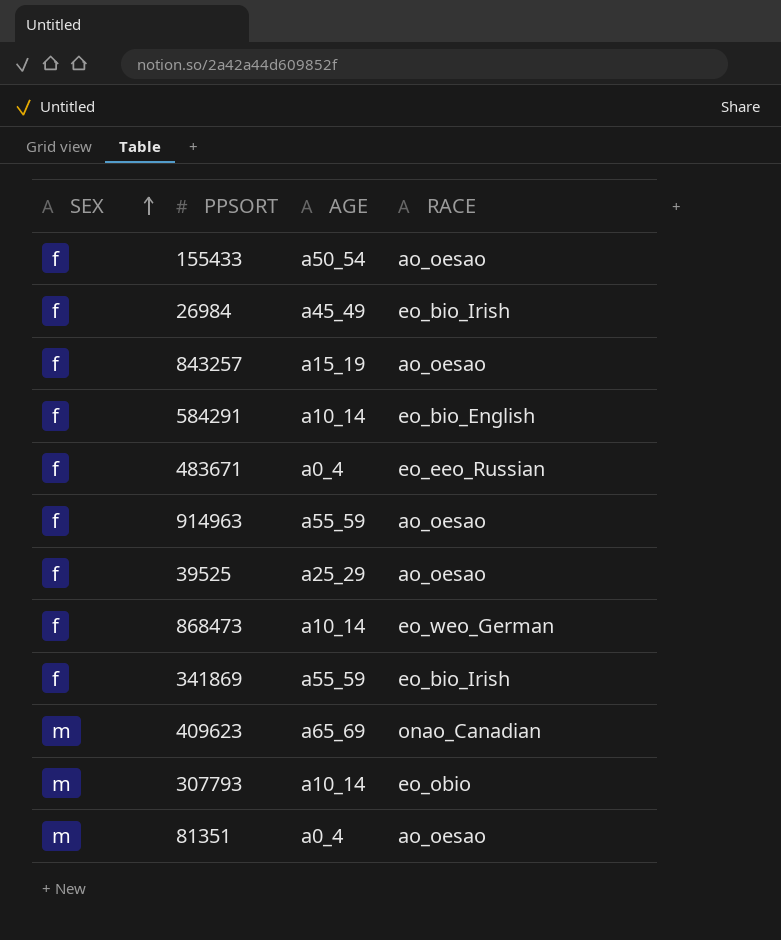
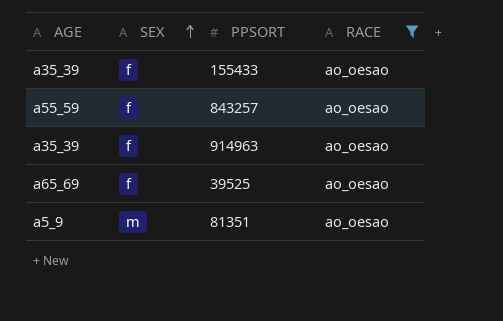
filter: none -> RACE = ao_oesao
column AGE | position: 3 -> 1
155433 | AGE: a50_54 -> a35_39
843257 | AGE: a15_19 -> a55_59
914963 | AGE: a55_59 -> a35_39
39525 | AGE: a25_29 -> a65_69
81351 | AGE: a0_4 -> a5_9

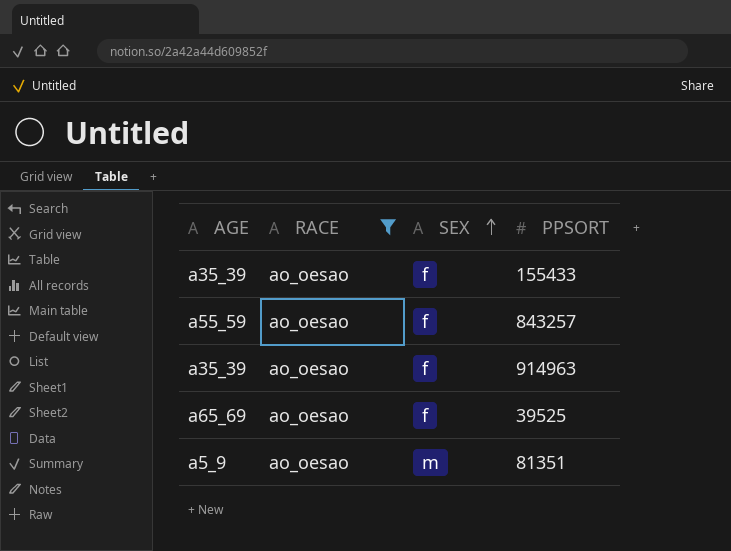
column RACE | position: 4 -> 2

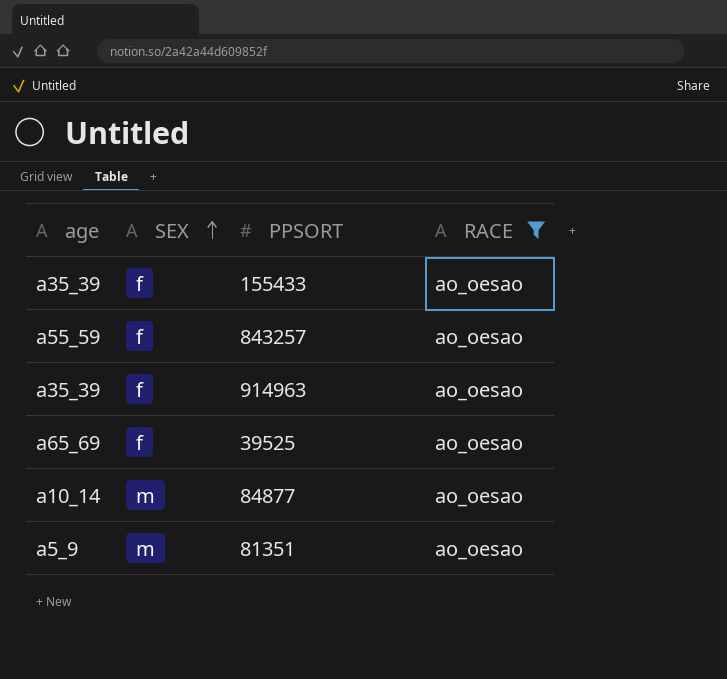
column name: AGE -> age
column RACE | position: 2 -> 4
row 84877: none -> a10_14 | m | ao_oesao

